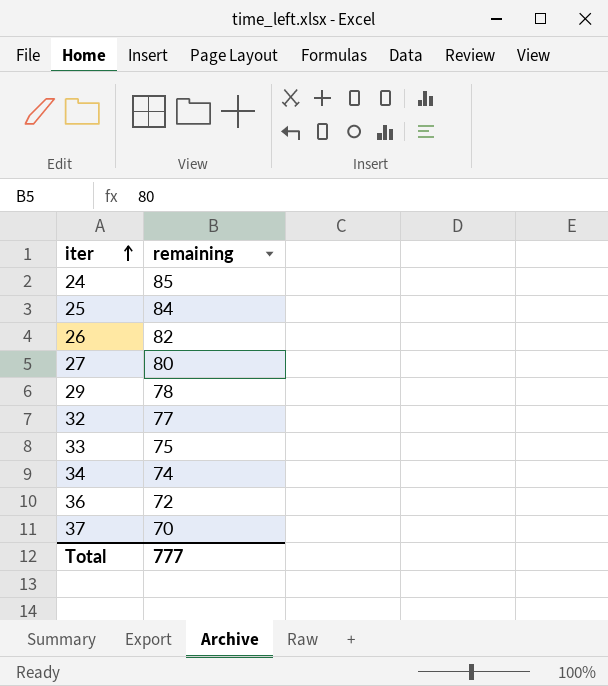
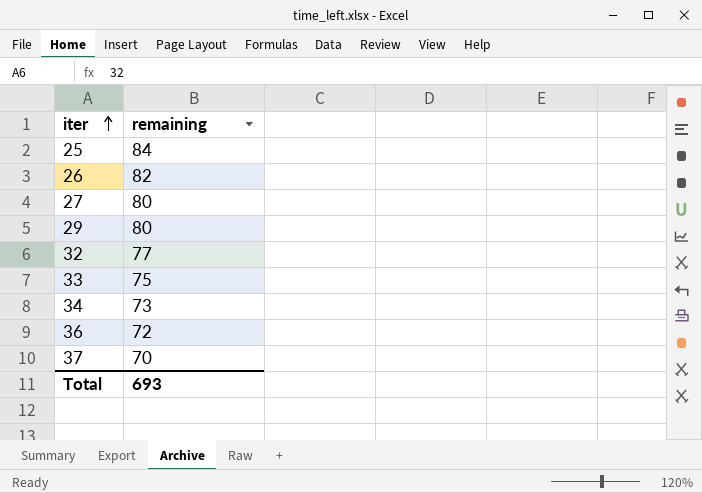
row 24: 85 -> none
29 | remaining: 78 -> 80
34 | remaining: 74 -> 73
Total | remaining: 777 -> 693

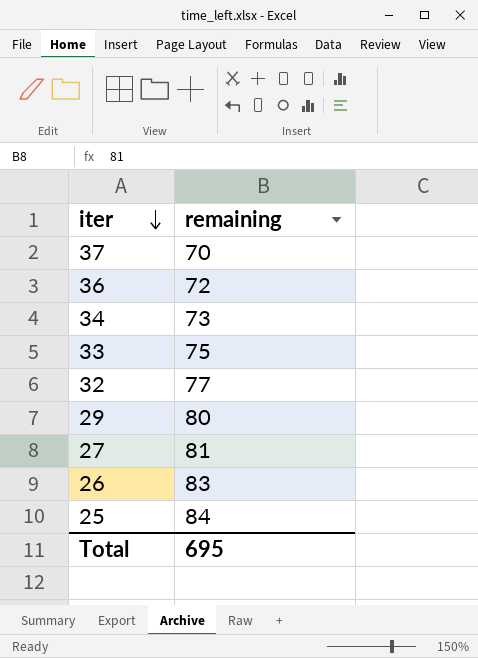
row order: iter ascending -> iter descending
27 | remaining: 80 -> 81
26 | remaining: 82 -> 83
Total | remaining: 693 -> 695

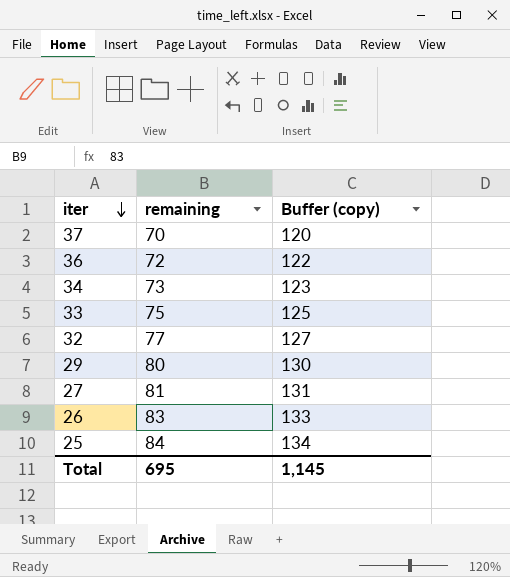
column Buffer (copy) | formula: none -> [remaining] + 50

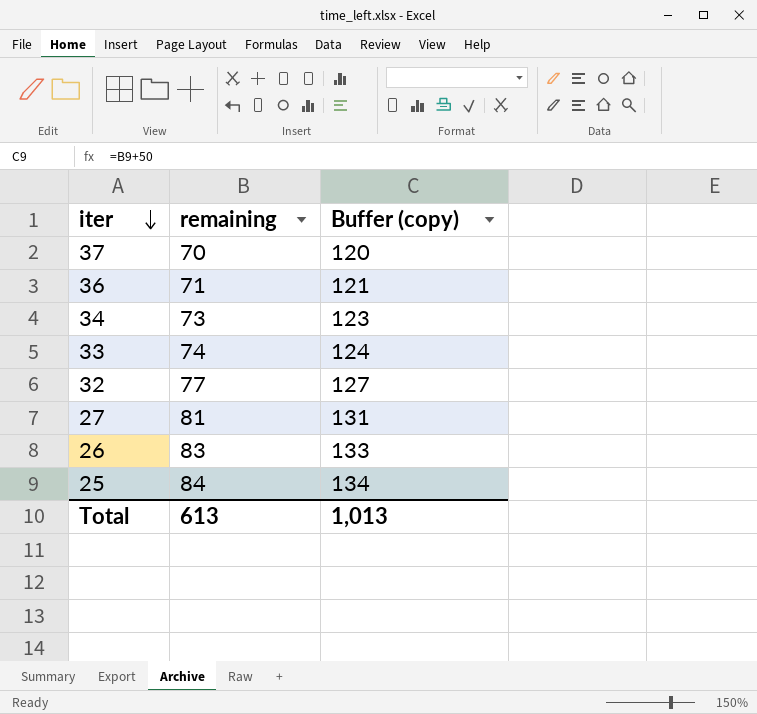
row 29: 80 | 130 -> none
36 | remaining: 72 -> 71
36 | Buffer (copy): 122 -> 121
33 | remaining: 75 -> 74
33 | Buffer (copy): 125 -> 124
Total | remaining: 695 -> 613
Total | Buffer (copy): 1,145 -> 1,013

